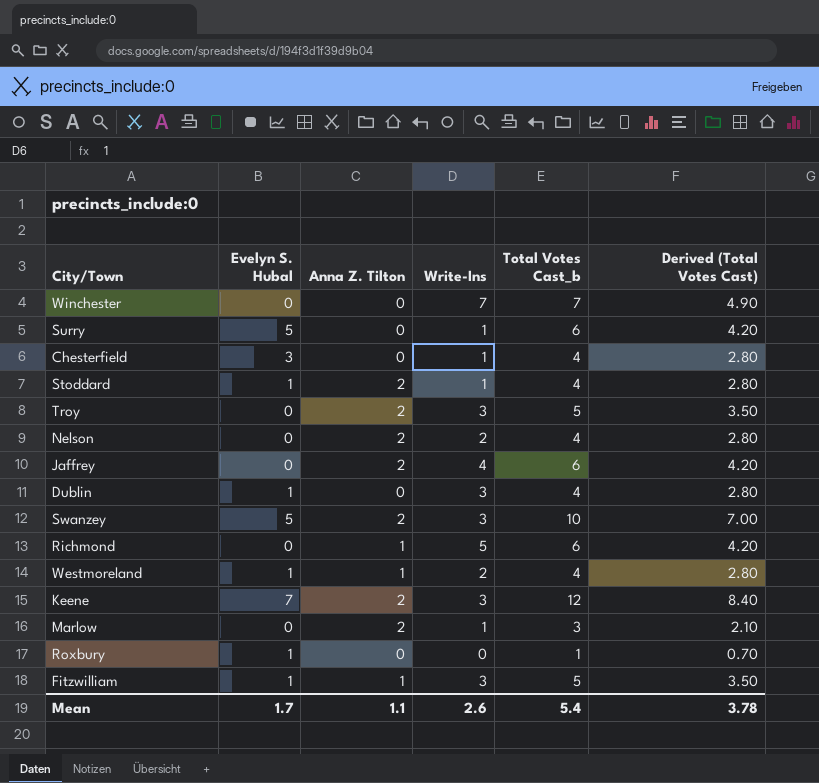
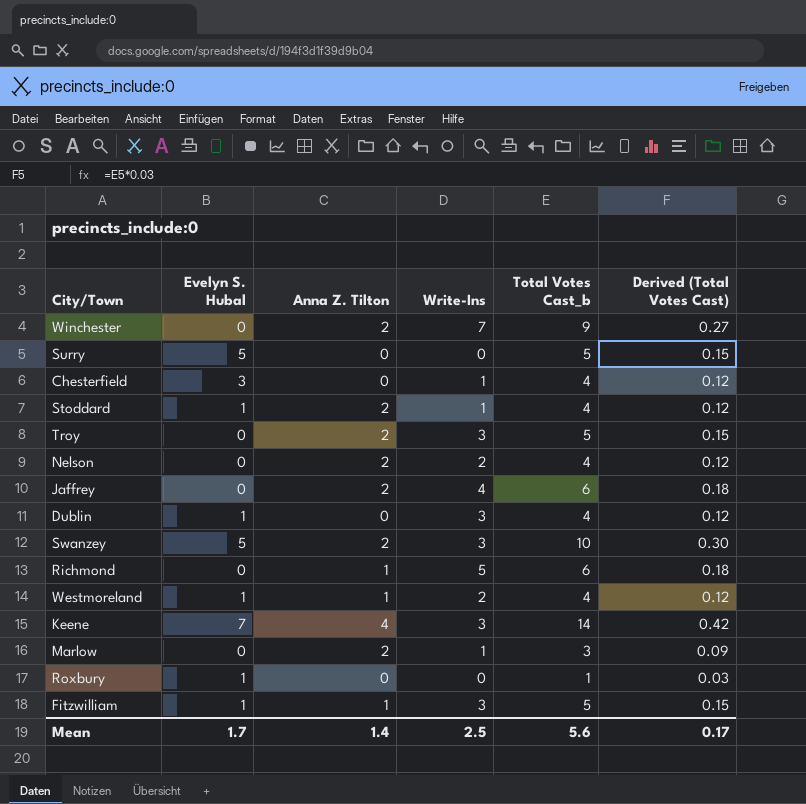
column Derived (Total Votes Cast) | formula: [Total Votes Cast_b] * 0.7 -> [Total Votes Cast_b] * 0.03
Winchester | Anna Z. Tilton: 0 -> 2
Winchester | Total Votes Cast_b: 7 -> 9
Surry | Write-Ins: 1 -> 0
Surry | Total Votes Cast_b: 6 -> 5
Keene | Anna Z. Tilton: 2 -> 4
Keene | Total Votes Cast_b: 12 -> 14
Mean | Anna Z. Tilton: 1.1 -> 1.4
Mean | Write-Ins: 2.6 -> 2.5
Mean | Total Votes Cast_b: 5.4 -> 5.6
Mean | Derived (Total Votes Cast): 3.78 -> 0.17

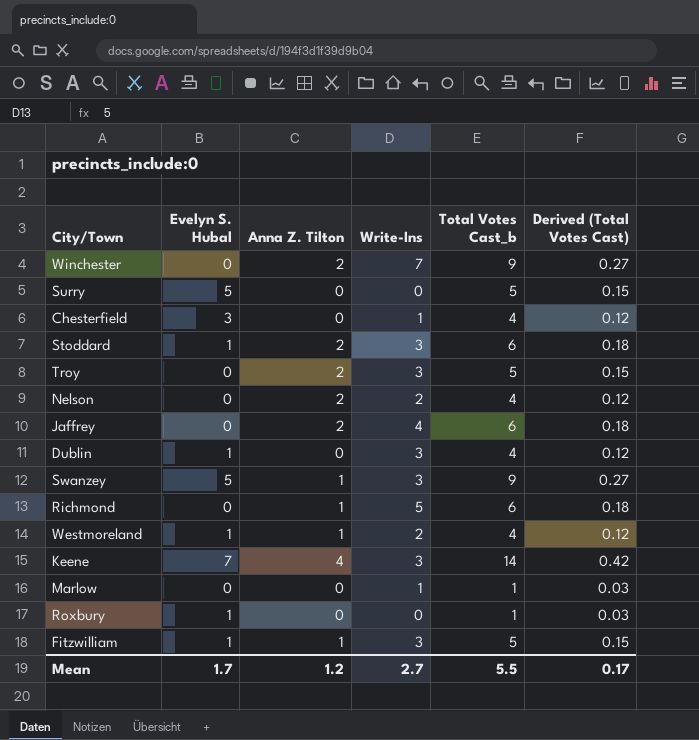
Stoddard | Write-Ins: 1 -> 3
Stoddard | Total Votes Cast_b: 4 -> 6
Stoddard | Derived (Total Votes Cast): 0.12 -> 0.18
Swanzey | Anna Z. Tilton: 2 -> 1
Swanzey | Total Votes Cast_b: 10 -> 9
Swanzey | Derived (Total Votes Cast): 0.30 -> 0.27
Marlow | Anna Z. Tilton: 2 -> 0
Marlow | Total Votes Cast_b: 3 -> 1
Marlow | Derived (Total Votes Cast): 0.09 -> 0.03
Mean | Anna Z. Tilton: 1.4 -> 1.2
Mean | Write-Ins: 2.5 -> 2.7
Mean | Total Votes Cast_b: 5.6 -> 5.5

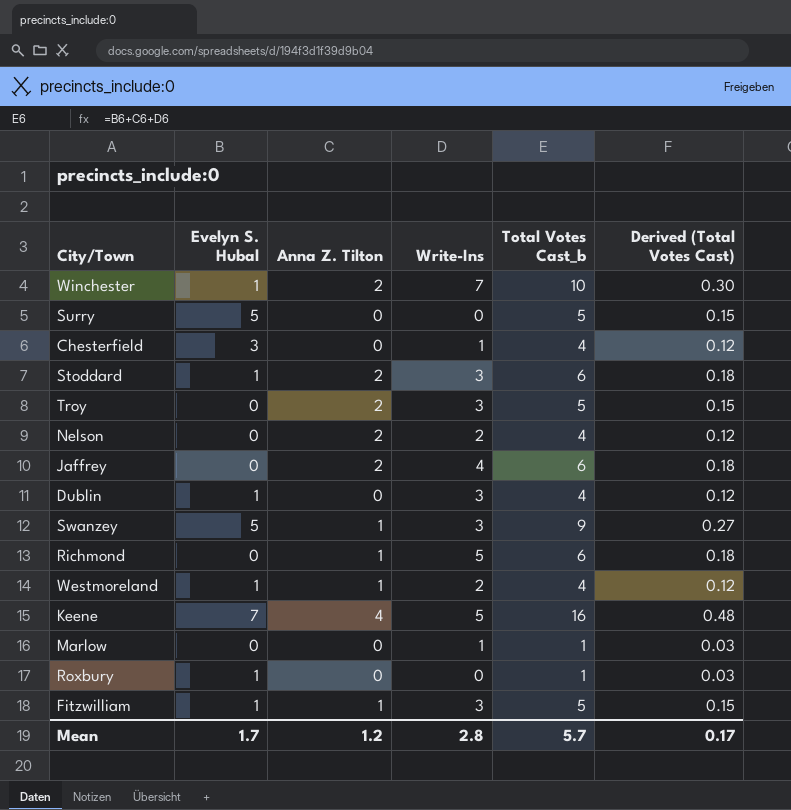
Winchester | Evelyn S. Hubal: 0 -> 1
Winchester | Total Votes Cast_b: 9 -> 10
Winchester | Derived (Total Votes Cast): 0.27 -> 0.30
Keene | Write-Ins: 3 -> 5
Keene | Total Votes Cast_b: 14 -> 16
Keene | Derived (Total Votes Cast): 0.42 -> 0.48
Mean | Write-Ins: 2.7 -> 2.8
Mean | Total Votes Cast_b: 5.5 -> 5.7

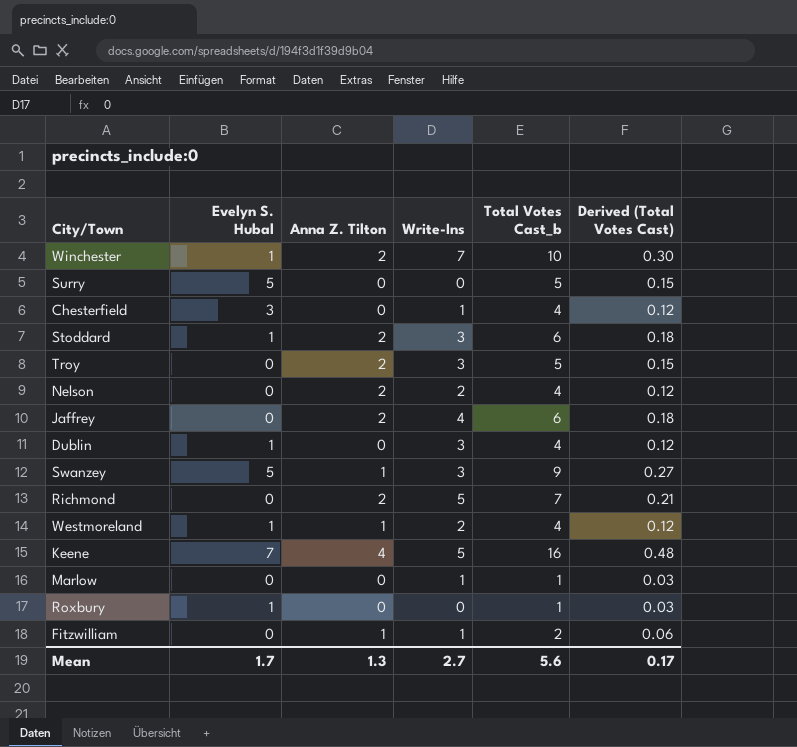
Richmond | Anna Z. Tilton: 1 -> 2
Richmond | Total Votes Cast_b: 6 -> 7
Richmond | Derived (Total Votes Cast): 0.18 -> 0.21
Fitzwilliam | Evelyn S. Hubal: 1 -> 0
Fitzwilliam | Write-Ins: 3 -> 1
Fitzwilliam | Total Votes Cast_b: 5 -> 2
Fitzwilliam | Derived (Total Votes Cast): 0.15 -> 0.06
Mean | Anna Z. Tilton: 1.2 -> 1.3
Mean | Write-Ins: 2.8 -> 2.7
Mean | Total Votes Cast_b: 5.7 -> 5.6

